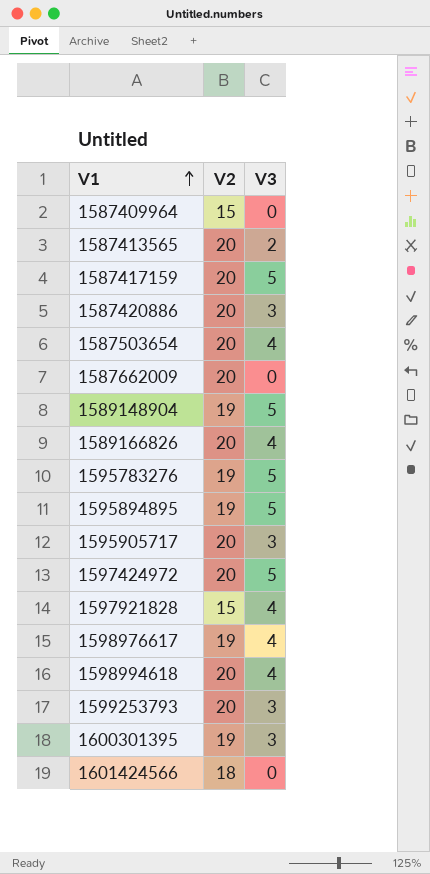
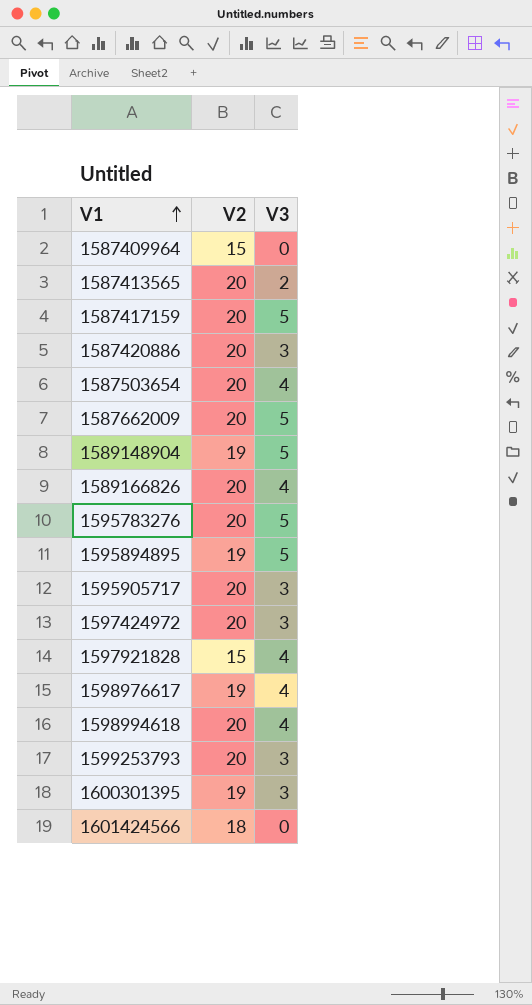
1587662009 | V3: 0 -> 5
1595783276 | V2: 19 -> 20
1597424972 | V3: 5 -> 3

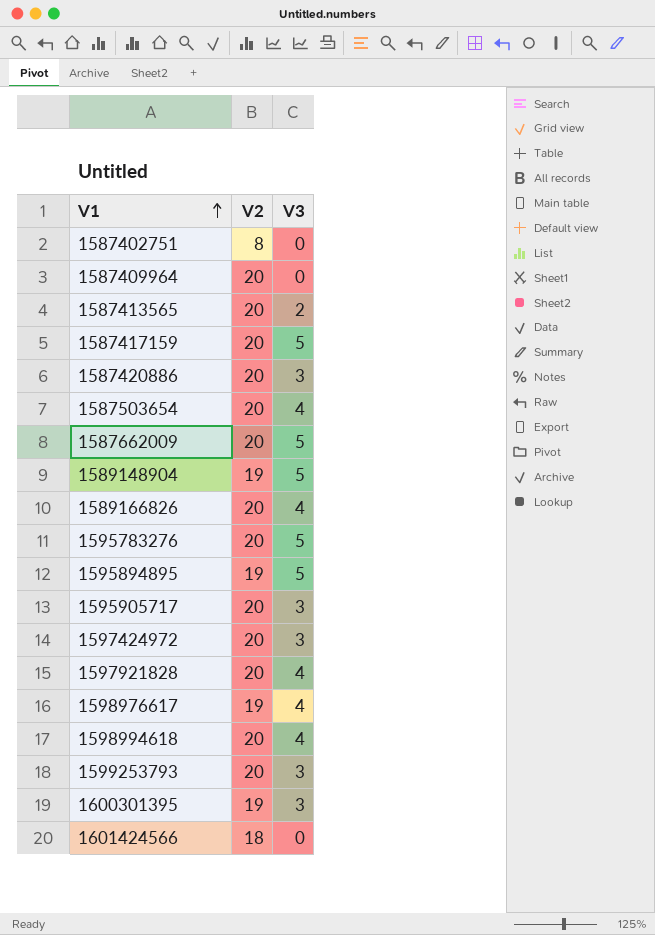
row 1587402751: none -> 8 | 0
1587409964 | V2: 15 -> 20
1597921828 | V2: 15 -> 20

